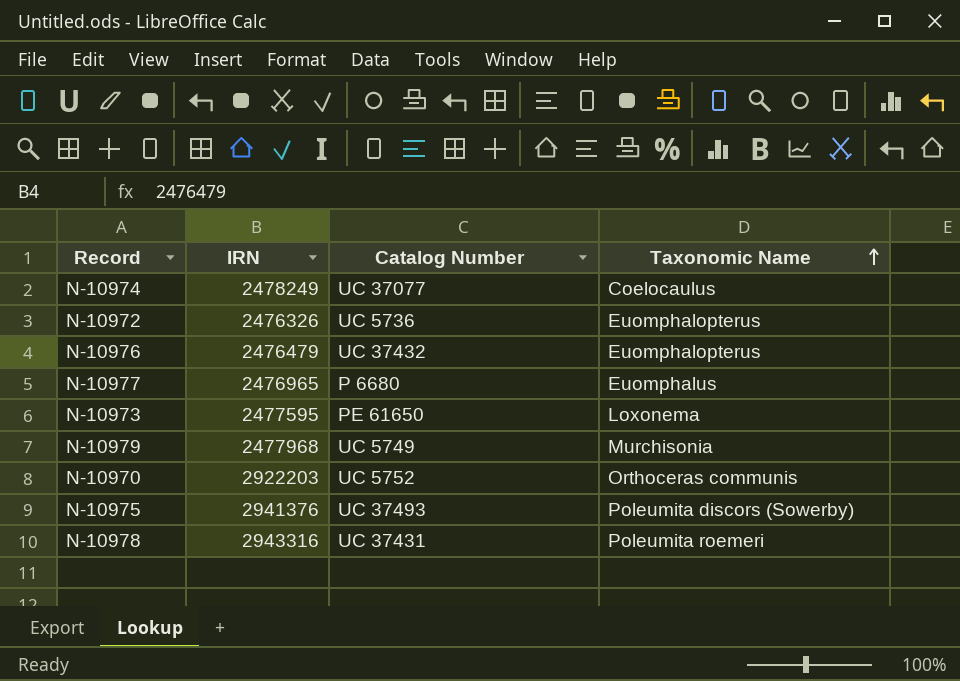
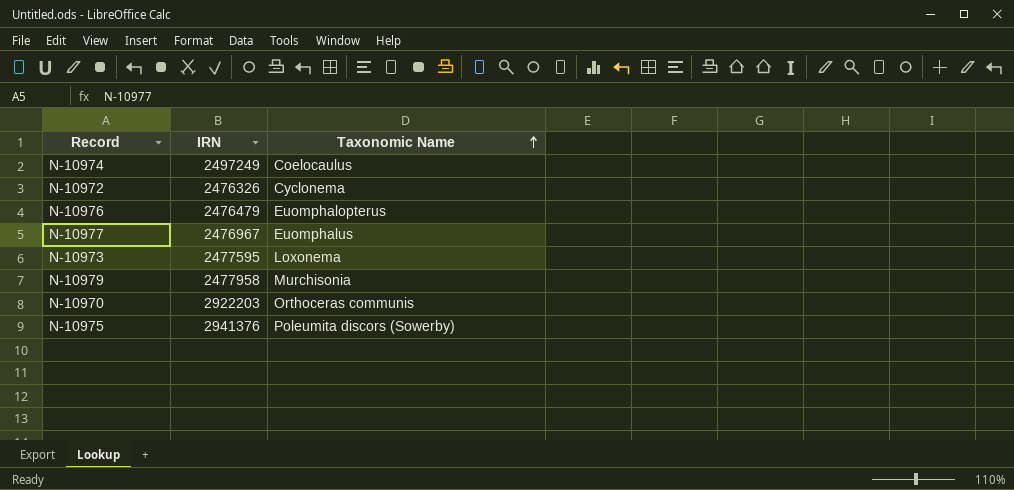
column Catalog Number | position: 3 -> none
row N-10978: 2943316 | UC 37431 | Poleumita roemeri -> none
N-10974 | IRN: 2478249 -> 2497249
N-10972 | Taxonomic Name: Euomphalopterus -> Cyclonema
N-10977 | IRN: 2476965 -> 2476967
N-10979 | IRN: 2477968 -> 2477958

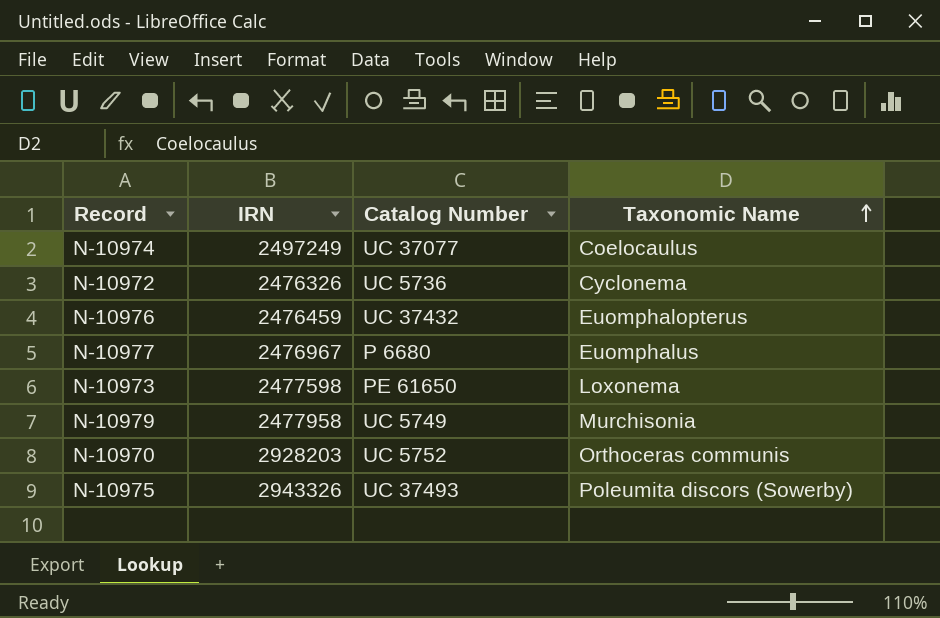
column Catalog Number | position: none -> 3
N-10976 | IRN: 2476479 -> 2476459
N-10973 | IRN: 2477595 -> 2477598
N-10970 | IRN: 2922203 -> 2928203
N-10975 | IRN: 2941376 -> 2943326

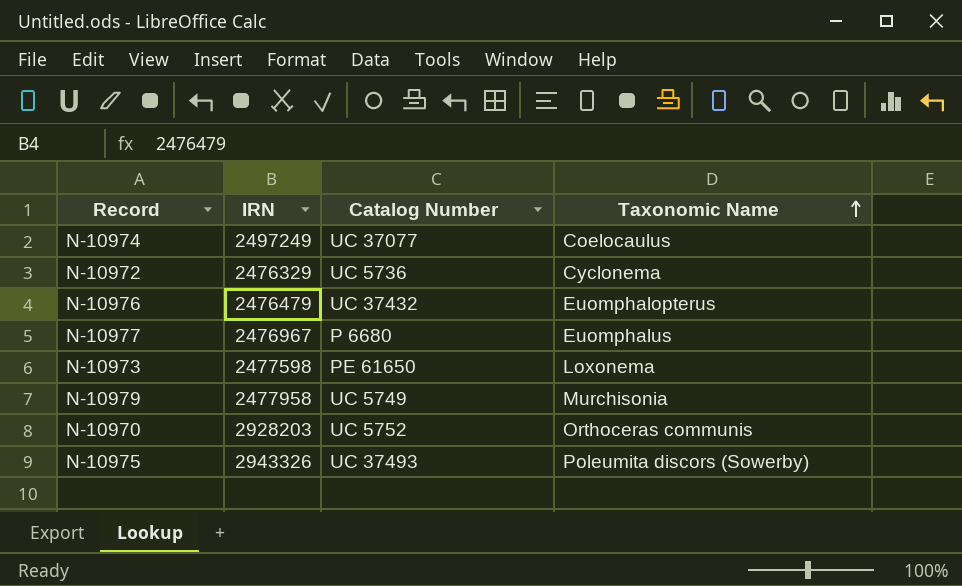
N-10972 | IRN: 2476326 -> 2476329
N-10976 | IRN: 2476459 -> 2476479

